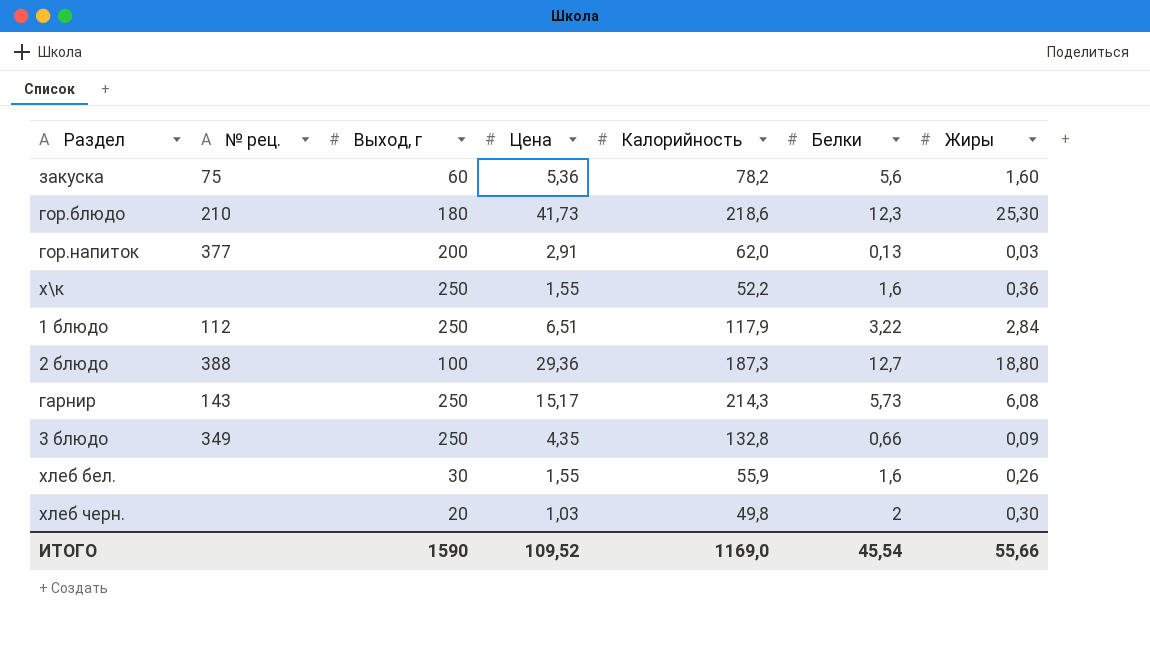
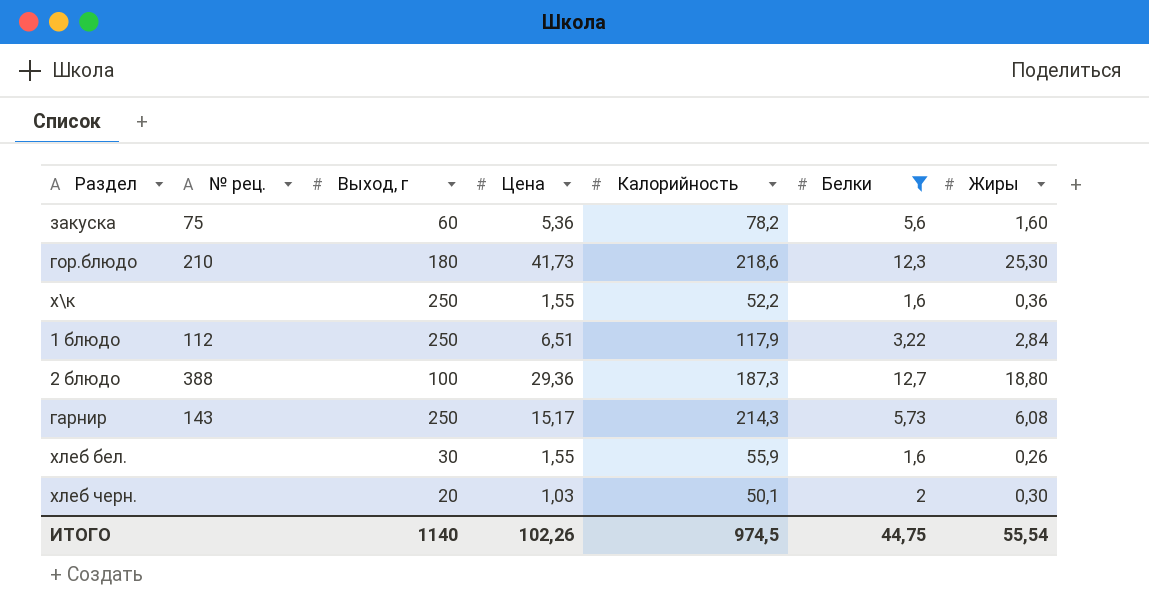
filter: none -> Белки >= 1,6
хлеб черн. | Калорийность: 49,8 -> 50,1
ИТОГО | Выход, г: 1590 -> 1140
ИТОГО | Цена: 109,52 -> 102,26
ИТОГО | Калорийность: 1169,0 -> 974,5
ИТОГО | Белки: 45,54 -> 44,75
ИТОГО | Жиры: 55,66 -> 55,54

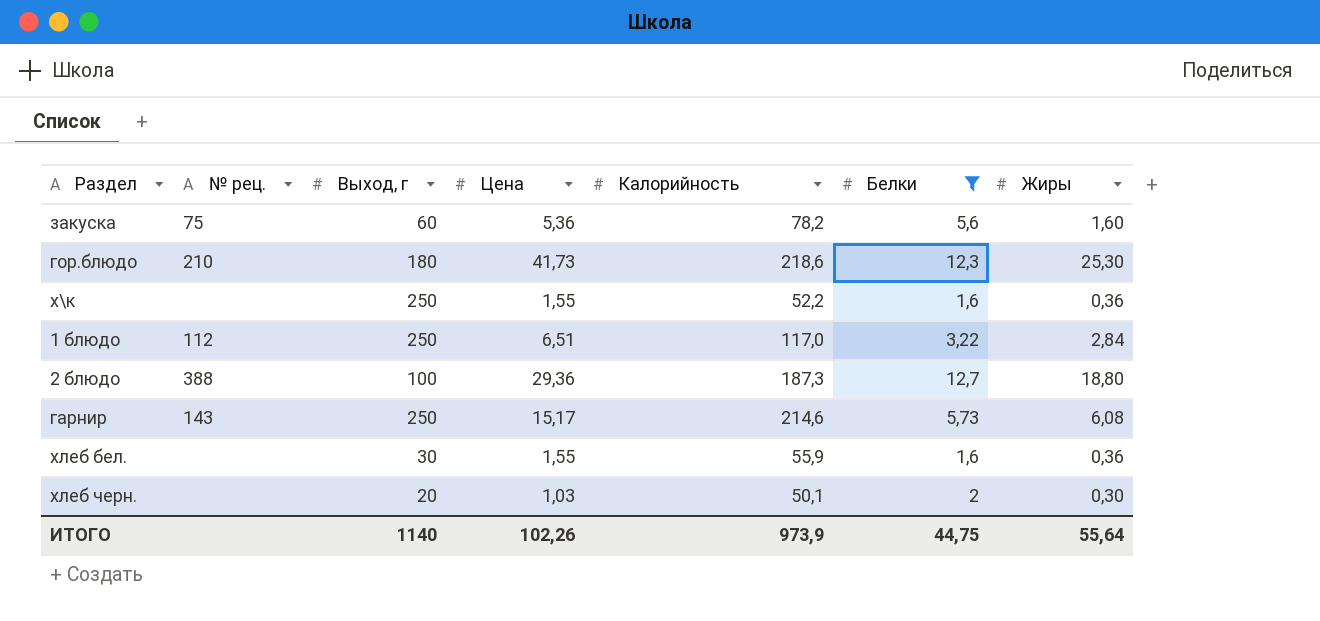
1 блюдо | Калорийность: 117,9 -> 117,0
гарнир | Калорийность: 214,3 -> 214,6
хлеб бел. | Жиры: 0,26 -> 0,36
ИТОГО | Калорийность: 974,5 -> 973,9
ИТОГО | Жиры: 55,54 -> 55,64

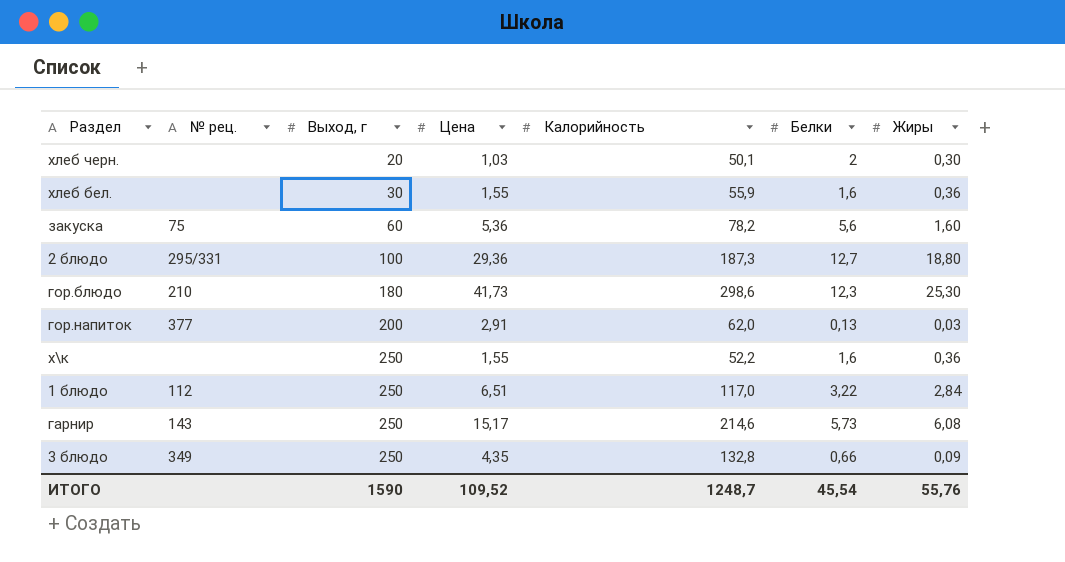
filter: Белки >= 1,6 -> none
row order: none -> Выход, г ascending
2 блюдо | № рец.: 388 -> 295/331
гор.блюдо | Калорийность: 218,6 -> 298,6
ИТОГО | Выход, г: 1140 -> 1590
ИТОГО | Цена: 102,26 -> 109,52
ИТОГО | Калорийность: 973,9 -> 1248,7
ИТОГО | Белки: 44,75 -> 45,54
ИТОГО | Жиры: 55,64 -> 55,76

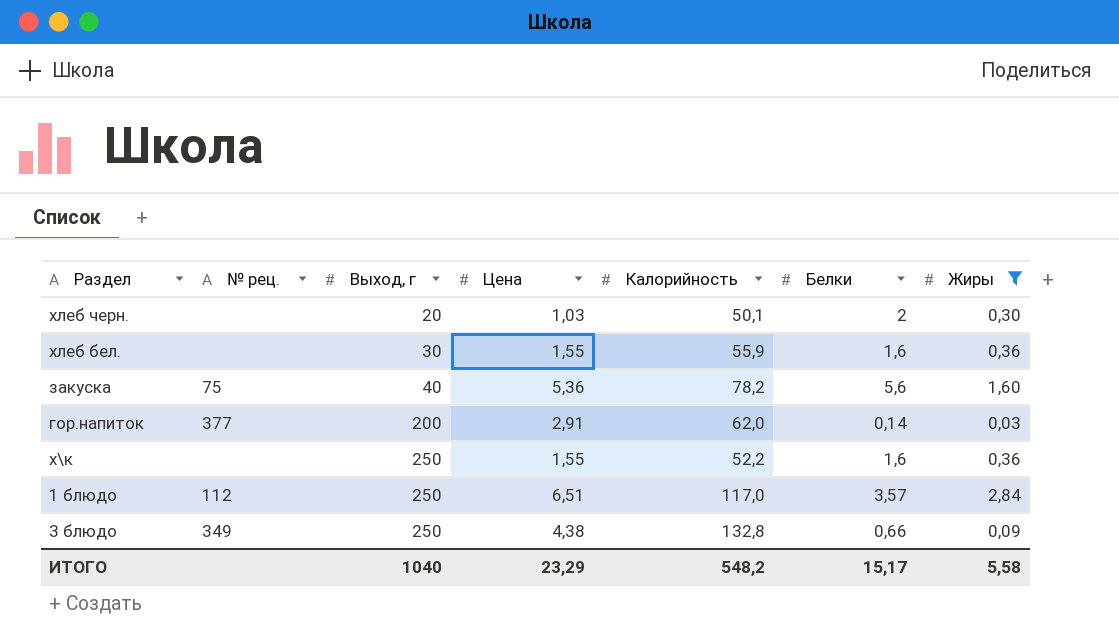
filter: none -> Жиры <= 2,84
закуска | Выход, г: 60 -> 40
гор.напиток | Белки: 0,13 -> 0,14
1 блюдо | Белки: 3,22 -> 3,57
3 блюдо | Цена: 4,35 -> 4,38
ИТОГО | Выход, г: 1590 -> 1040
ИТОГО | Цена: 109,52 -> 23,29
ИТОГО | Калорийность: 1248,7 -> 548,2
ИТОГО | Белки: 45,54 -> 15,17
ИТОГО | Жиры: 55,76 -> 5,58

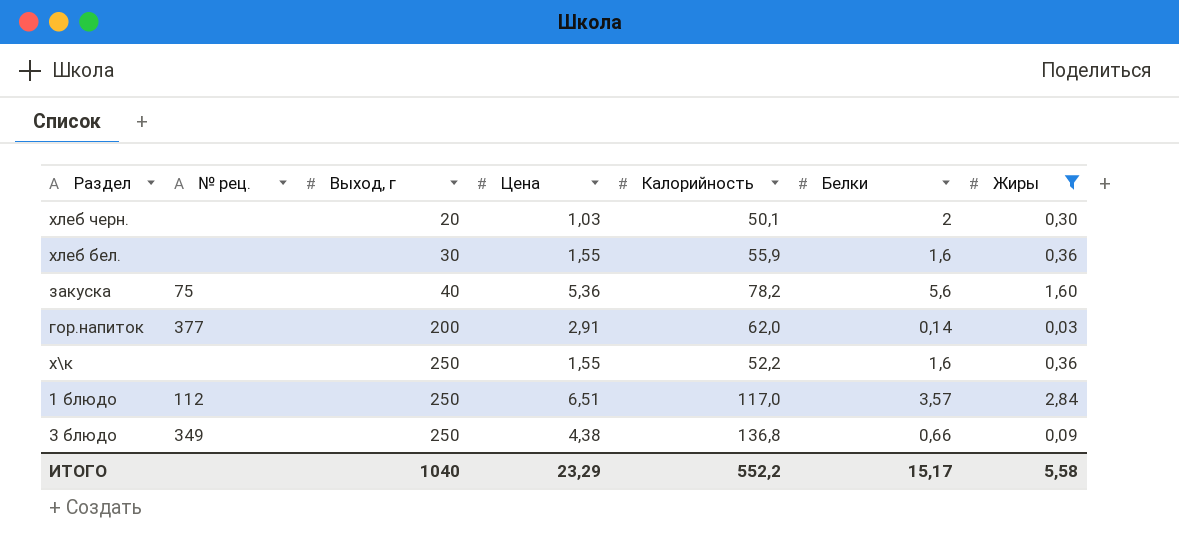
3 блюдо | Калорийность: 132,8 -> 136,8
ИТОГО | Калорийность: 548,2 -> 552,2

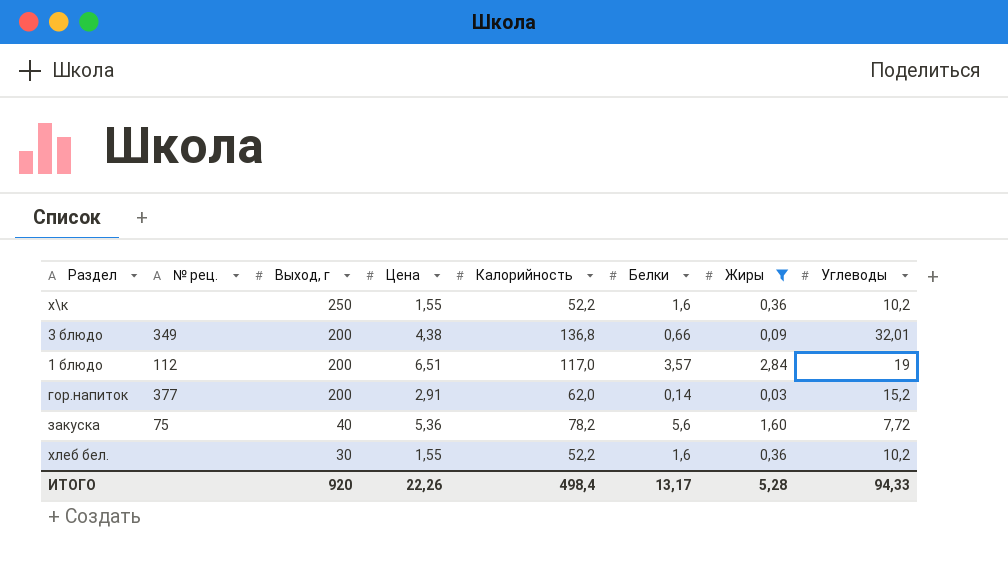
row order: Выход, г ascending -> Выход, г descending
column Углеводы | position: none -> 8
row хлеб черн.: none | 20 | 1,03 | 50,1 | 2 | 0,30 -> none
3 блюдо | Выход, г: 250 -> 200
1 блюдо | Выход, г: 250 -> 200
хлеб бел. | Калорийность: 55,9 -> 52,2
ИТОГО | Выход, г: 1040 -> 920
ИТОГО | Цена: 23,29 -> 22,26
ИТОГО | Калорийность: 552,2 -> 498,4
ИТОГО | Белки: 15,17 -> 13,17
ИТОГО | Жиры: 5,58 -> 5,28

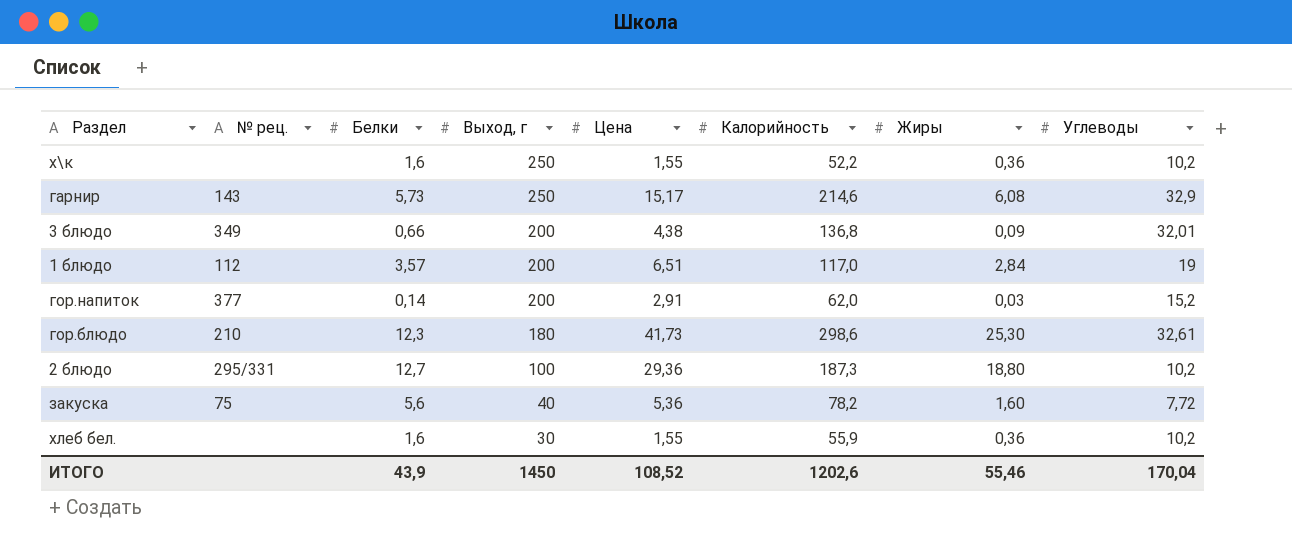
filter: Жиры <= 2,84 -> none
column Белки | position: 6 -> 3
хлеб бел. | Калорийность: 52,2 -> 55,9
ИТОГО | Белки: 13,17 -> 43,9
ИТОГО | Выход, г: 920 -> 1450
ИТОГО | Цена: 22,26 -> 108,52
ИТОГО | Калорийность: 498,4 -> 1202,6
ИТОГО | Жиры: 5,28 -> 55,46
ИТОГО | Углеводы: 94,33 -> 170,04

